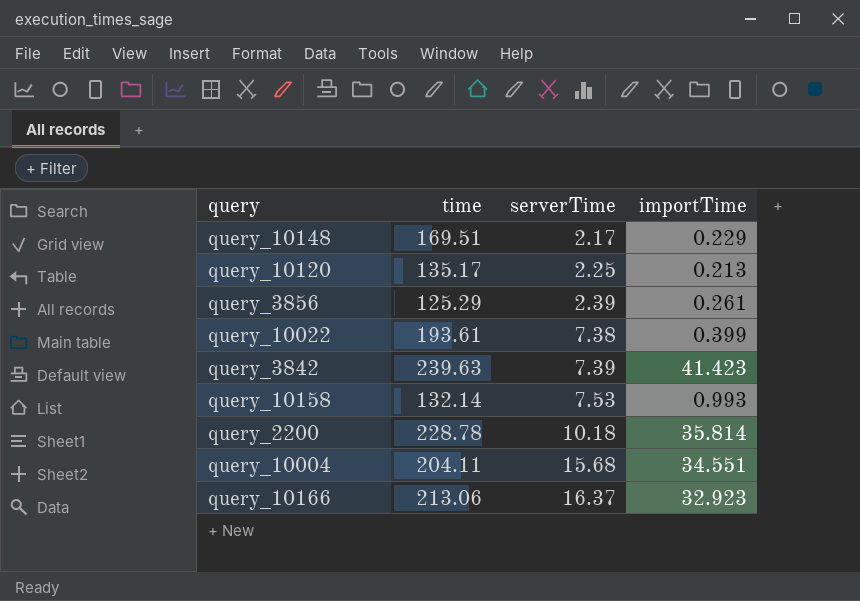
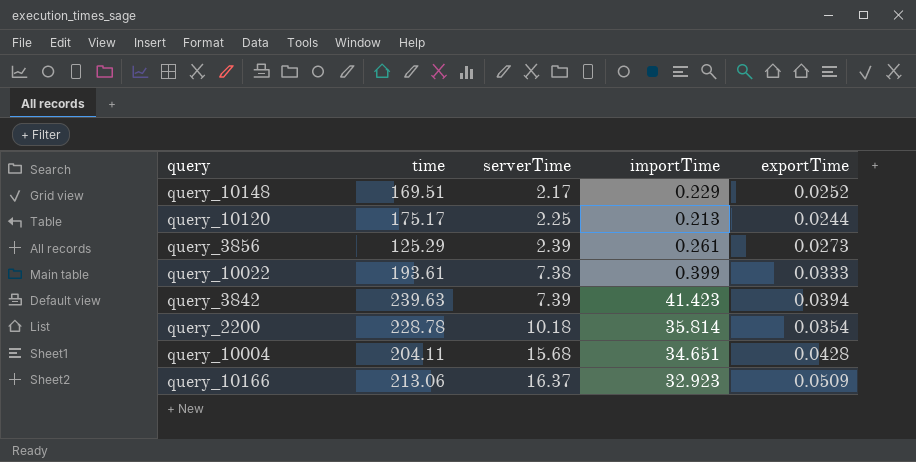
column exportTime | position: none -> 5
row query_10158: 132.14 | 7.53 | 0.993 -> none
query_10120 | time: 135.17 -> 175.17
query_10004 | importTime: 34.551 -> 34.651

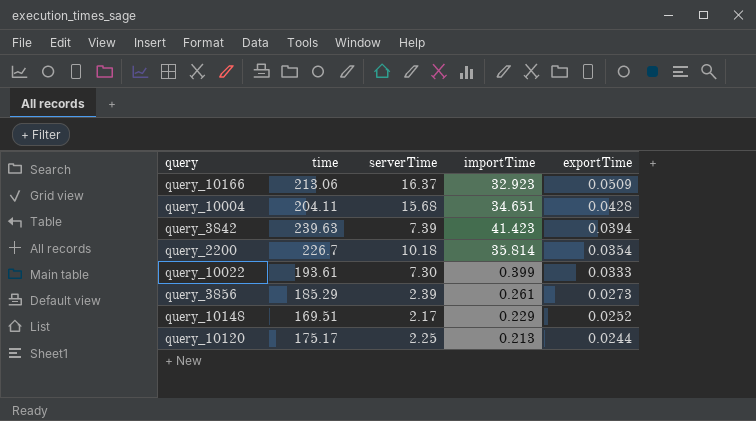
row order: serverTime ascending -> exportTime descending
query_2200 | time: 228.78 -> 226.7
query_10022 | serverTime: 7.38 -> 7.30
query_3856 | time: 125.29 -> 185.29

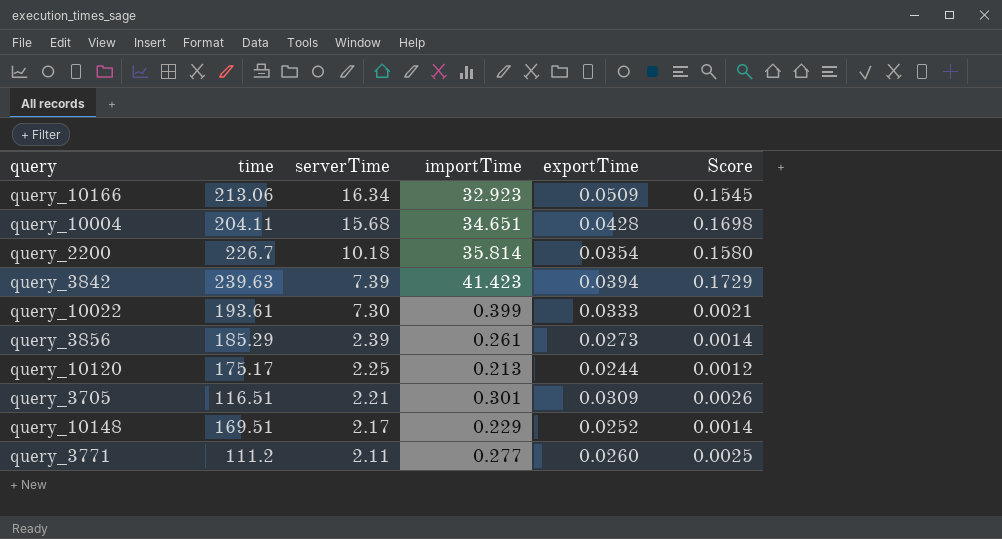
row order: exportTime descending -> serverTime descending
column Score | formula: none -> [importTime] / [time]
query_10166 | serverTime: 16.37 -> 16.34
row query_3705: none -> 116.51 | 2.21 | 0.301 | 0.0309 | 0.0026
row query_3771: none -> 111.2 | 2.11 | 0.277 | 0.0260 | 0.0025

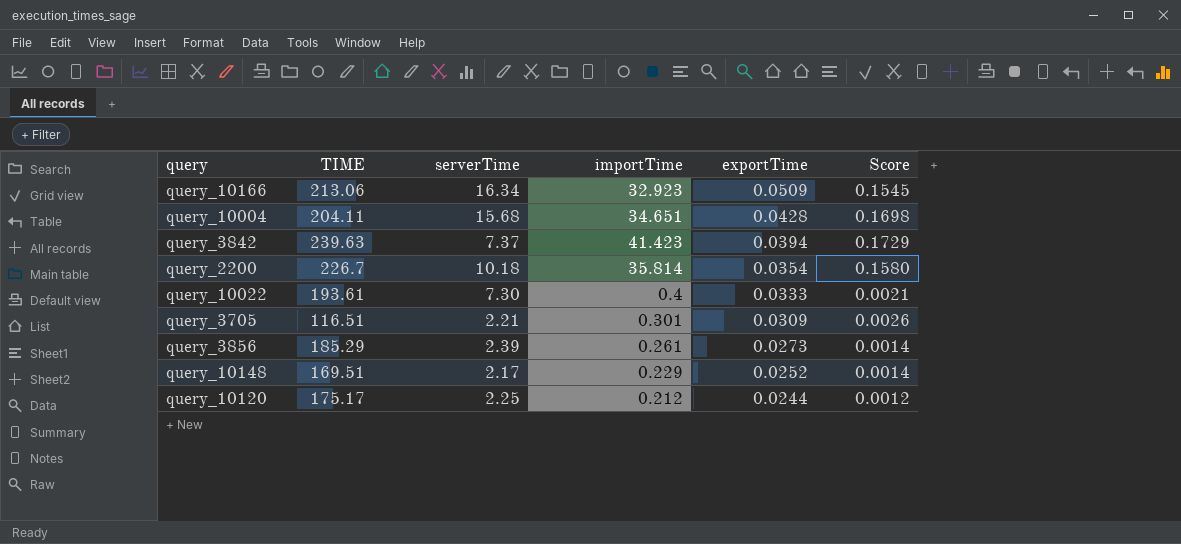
row order: serverTime descending -> exportTime descending
column name: time -> TIME
row query_3771: 111.2 | 2.11 | 0.277 | 0.0260 | 0.0025 -> none
query_3842 | serverTime: 7.39 -> 7.37
query_10022 | importTime: 0.399 -> 0.4
query_10120 | importTime: 0.213 -> 0.212

